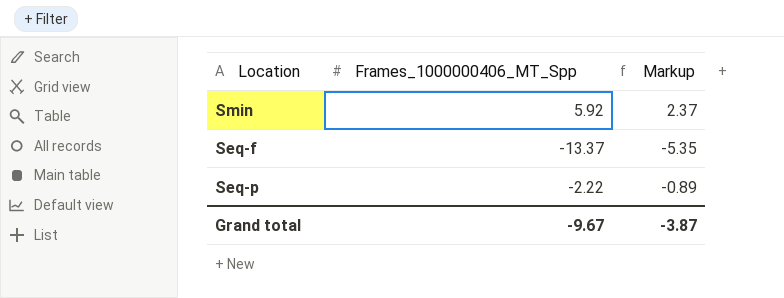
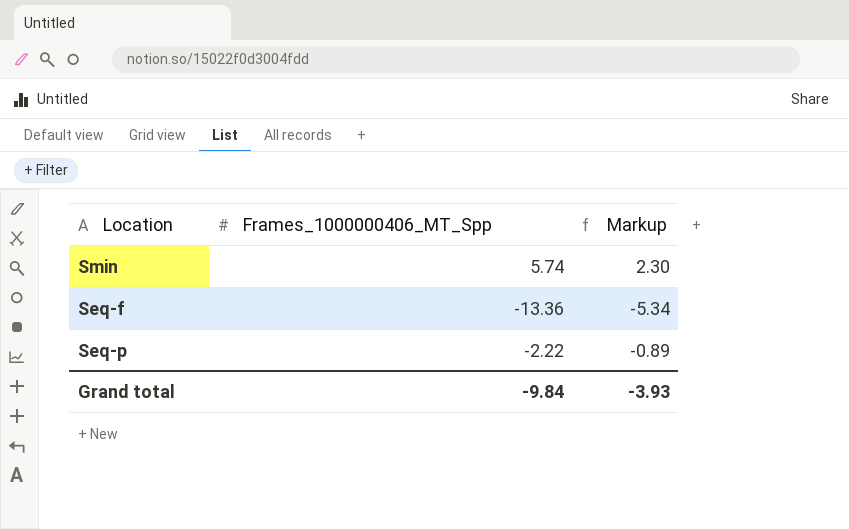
Smin | Frames_1000000406_MT_Spp: 5.92 -> 5.74
Smin | Markup: 2.37 -> 2.30
Seq-f | Frames_1000000406_MT_Spp: -13.37 -> -13.36
Seq-f | Markup: -5.35 -> -5.34
Grand total | Frames_1000000406_MT_Spp: -9.67 -> -9.84
Grand total | Markup: -3.87 -> -3.93

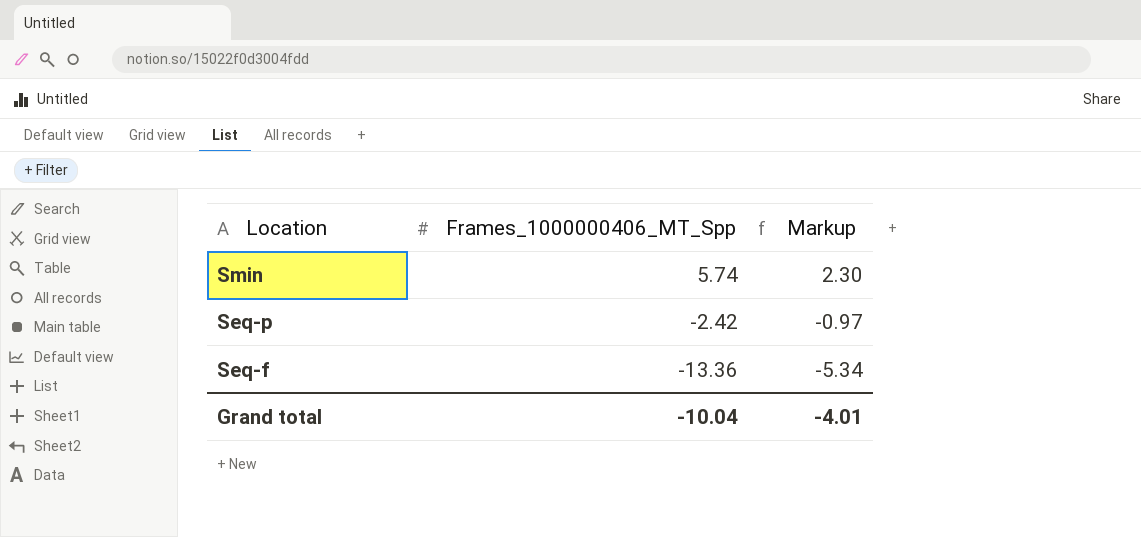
row order: none -> Location descending
Seq-p | Frames_1000000406_MT_Spp: -2.22 -> -2.42
Seq-p | Markup: -0.89 -> -0.97
Grand total | Frames_1000000406_MT_Spp: -9.84 -> -10.04
Grand total | Markup: -3.93 -> -4.01

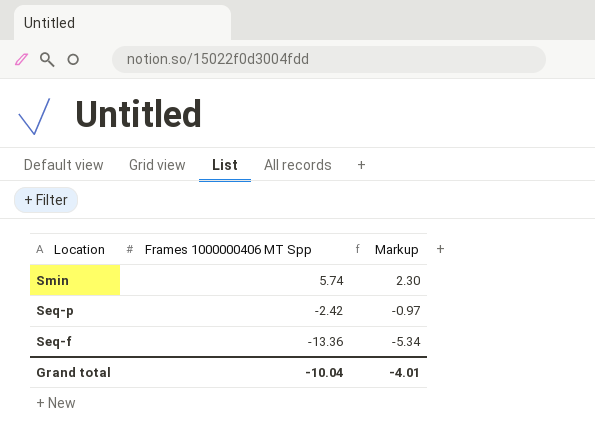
column name: Frames_1000000406_MT_Spp -> Frames 1000000406 MT Spp

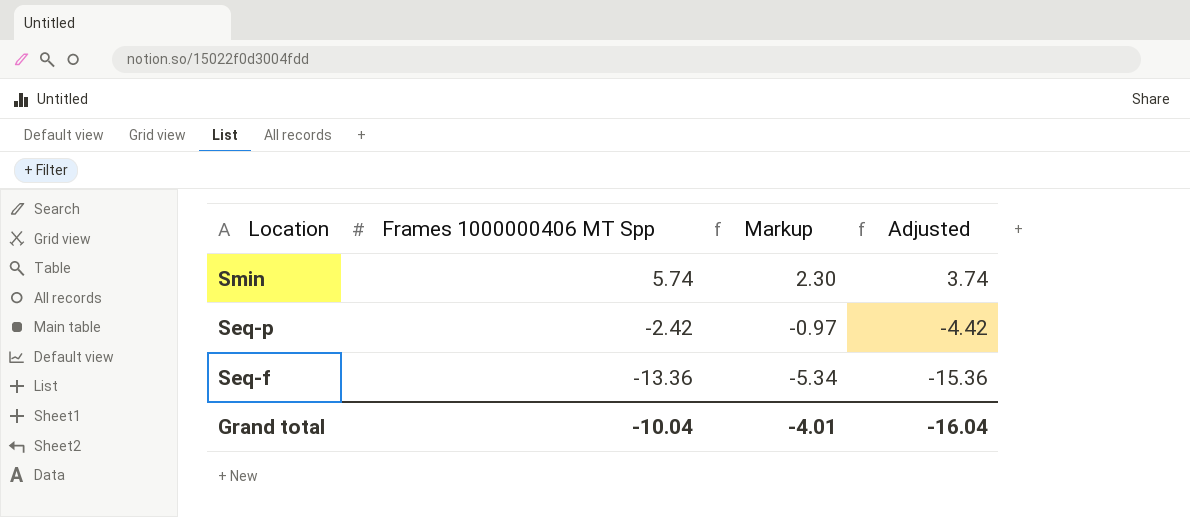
column Adjusted | formula: none -> [Frames 1000000406 MT Spp] - 2

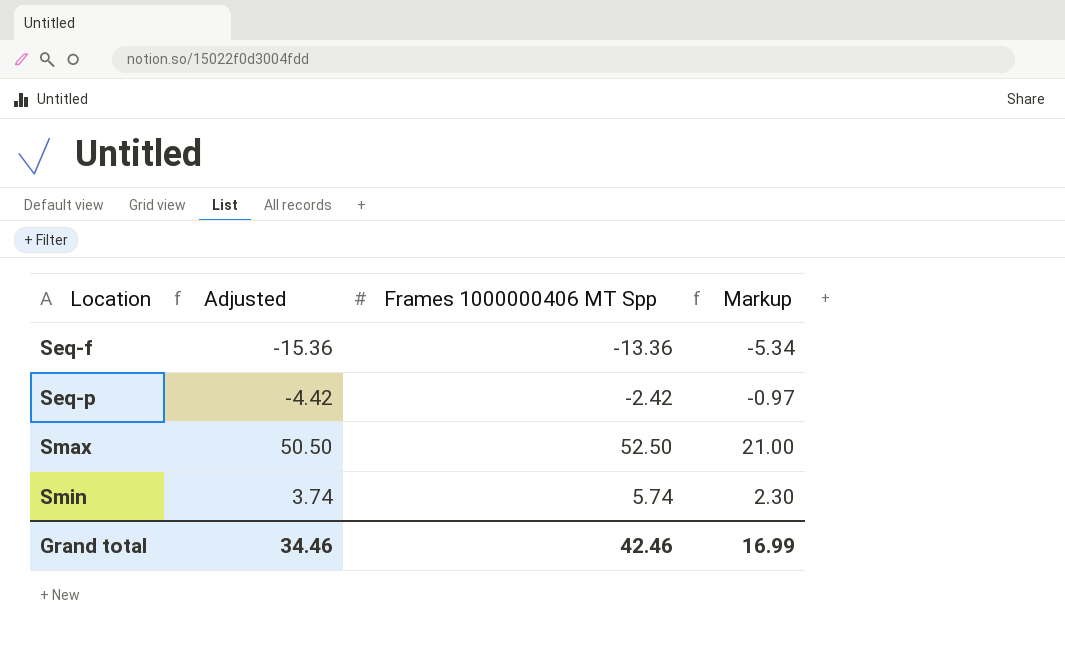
row order: Location descending -> Location ascending
column Adjusted | position: 4 -> 2
row Smax: none -> 50.50 | 52.50 | 21.00
Grand total | Adjusted: -16.04 -> 34.46
Grand total | Frames 1000000406 MT Spp: -10.04 -> 42.46
Grand total | Markup: -4.01 -> 16.99

